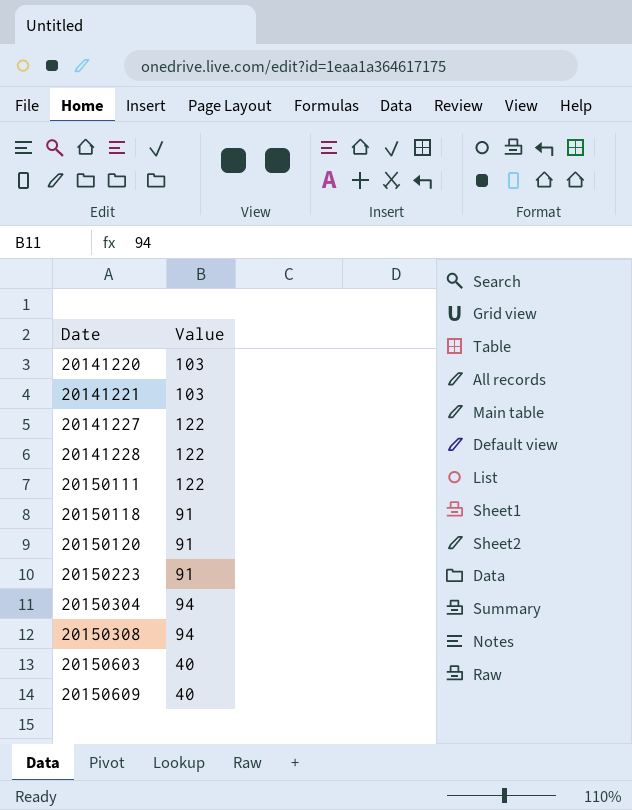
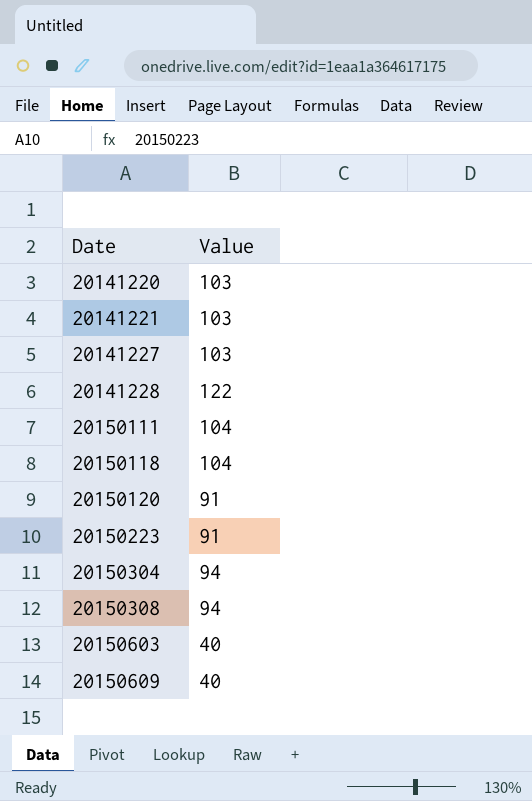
20141227 | Value: 122 -> 103
20150111 | Value: 122 -> 104
20150118 | Value: 91 -> 104

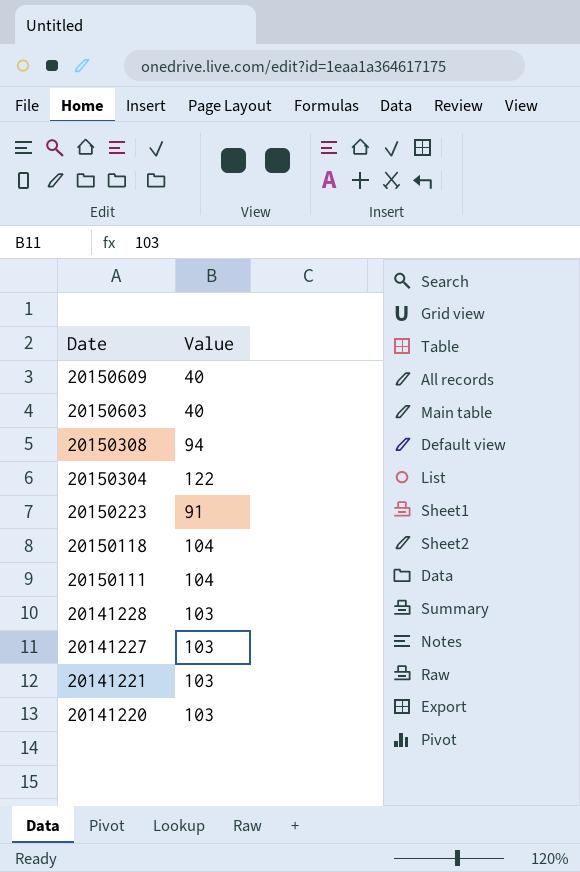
row order: Date ascending -> Date descending
row 20150120: 91 -> none
20150304 | Value: 94 -> 122
20141228 | Value: 122 -> 103

